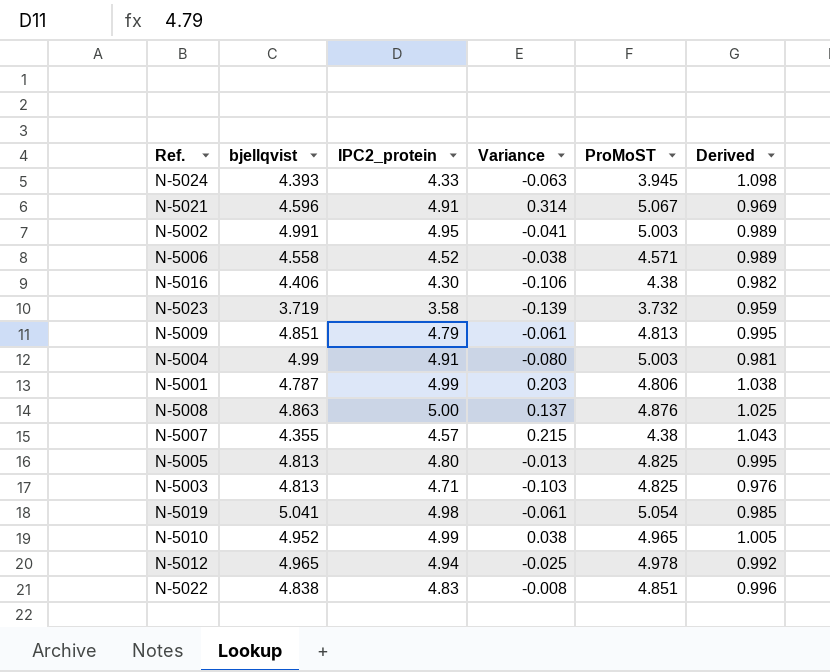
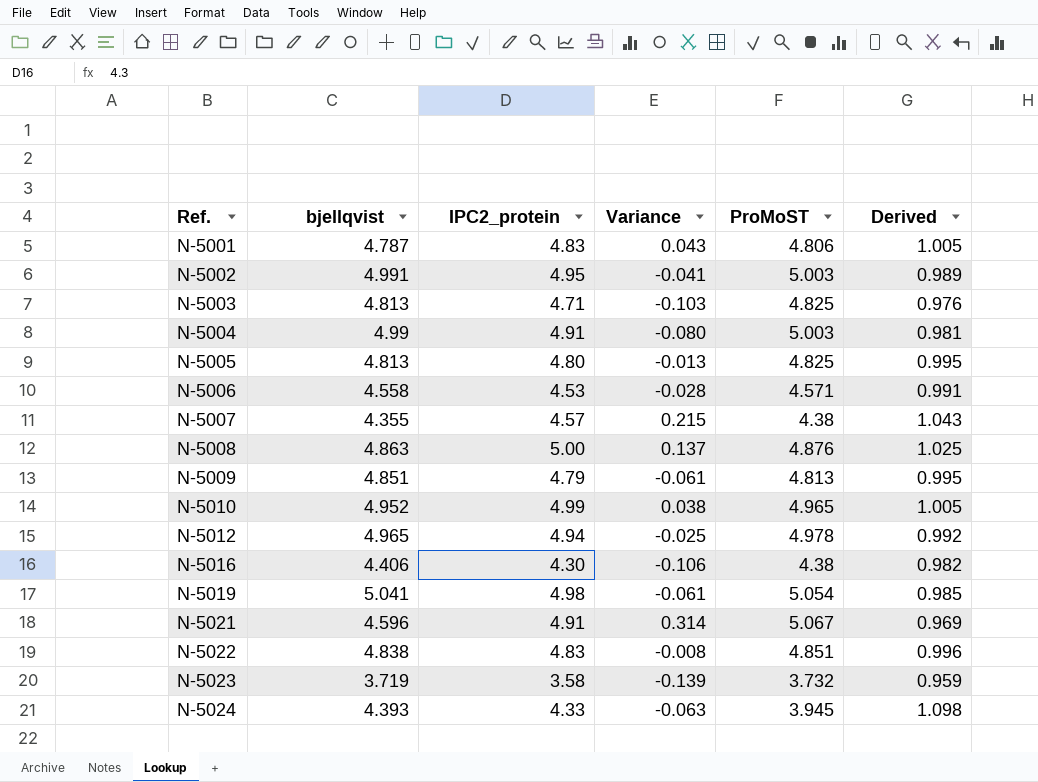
row order: none -> Ref. ascending
N-5001 | IPC2_protein: 4.99 -> 4.83
N-5001 | Variance: 0.203 -> 0.043
N-5001 | Derived: 1.038 -> 1.005
N-5006 | IPC2_protein: 4.52 -> 4.53
N-5006 | Variance: -0.038 -> -0.028
N-5006 | Derived: 0.989 -> 0.991

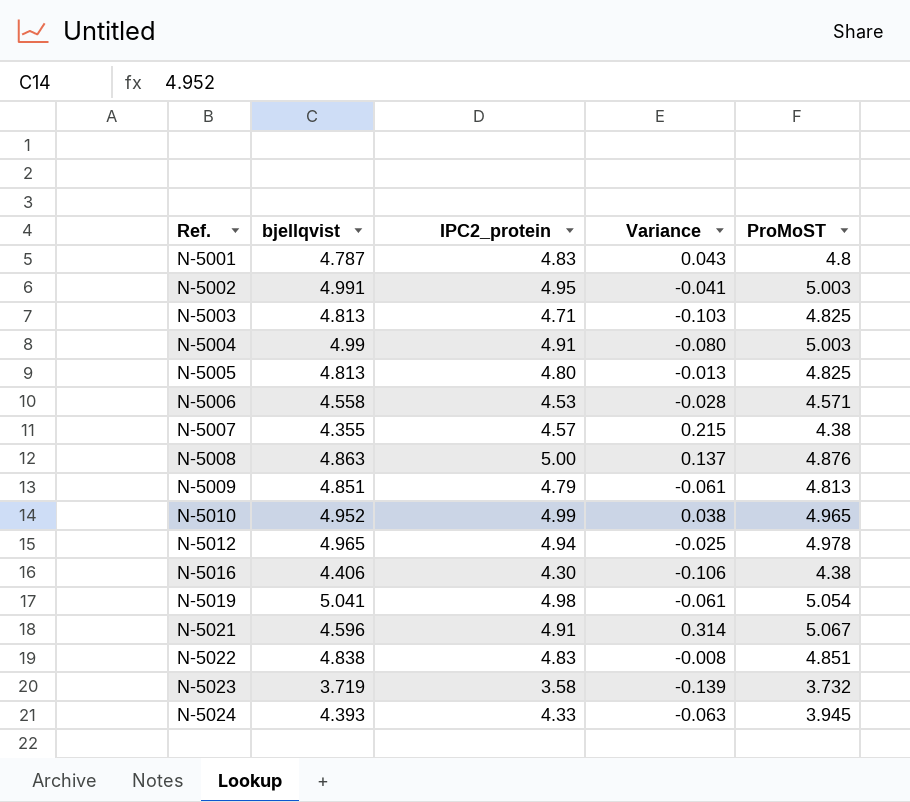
column Derived | formula: [IPC2_protein] / [ProMoST] -> none
N-5001 | ProMoST: 4.806 -> 4.8

